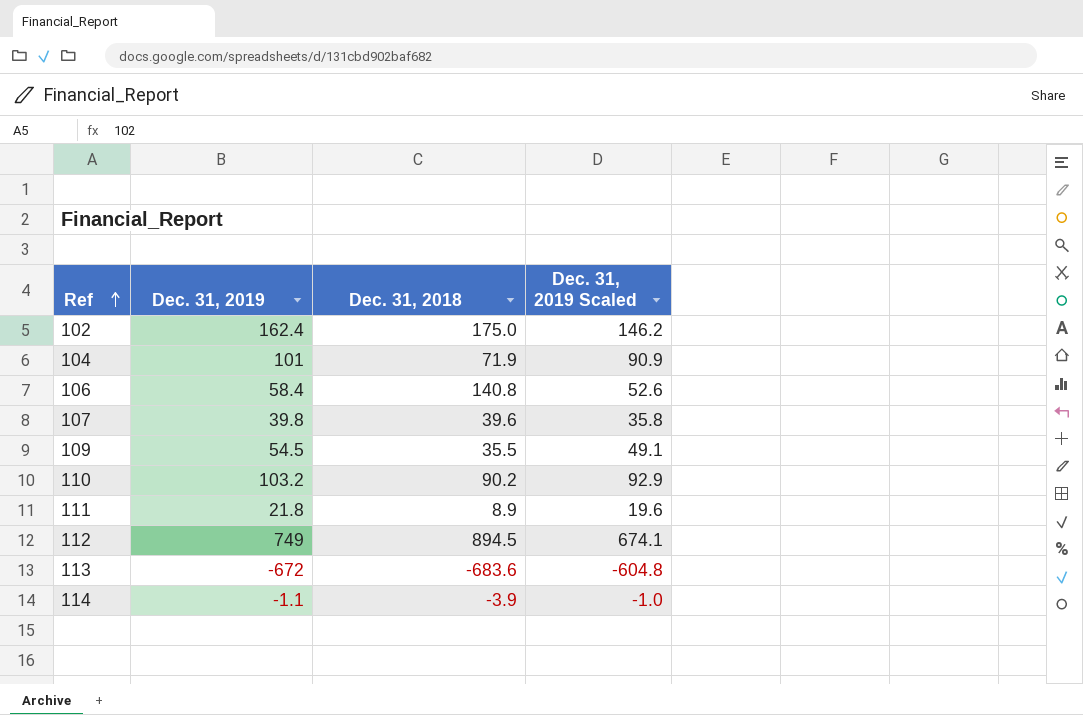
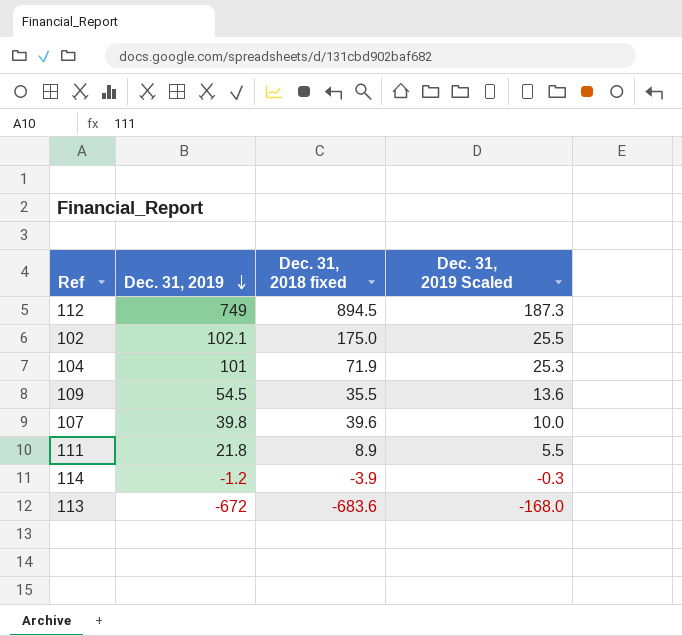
row order: Ref ascending -> Dec. 31, 2019 descending
column name: Dec. 31, 2018 -> Dec. 31, 2018 fixed
column Dec. 31, 2019 Scaled | formula: [Dec. 31, 2019] * 0.9 -> [Dec. 31, 2019] * 0.25
row 106: 58.4 | 140.8 | 52.6 -> none
row 110: 103.2 | 90.2 | 92.9 -> none
102 | Dec. 31, 2019: 162.4 -> 102.1
114 | Dec. 31, 2019: -1.1 -> -1.2

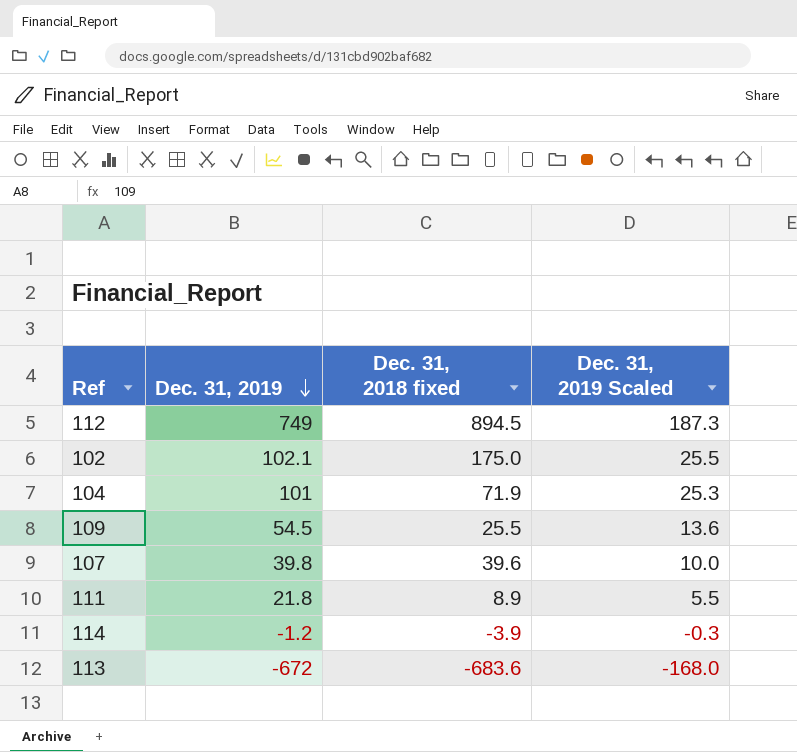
109 | Dec. 31, 2018 fixed: 35.5 -> 25.5

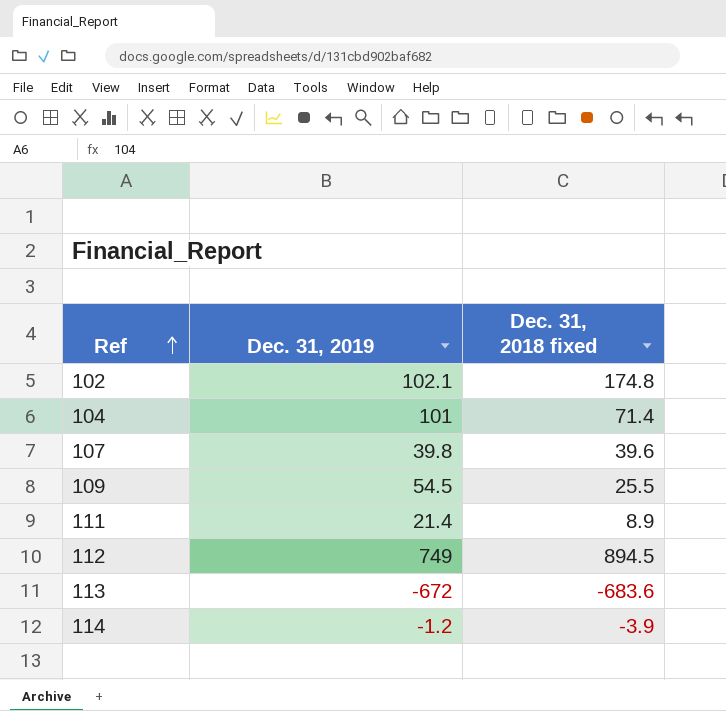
row order: Dec. 31, 2019 descending -> Ref ascending
column Dec. 31, 2019 Scaled | formula: [Dec. 31, 2019] * 0.25 -> none
102 | Dec. 31, 2018 fixed: 175.0 -> 174.8
104 | Dec. 31, 2018 fixed: 71.9 -> 71.4
111 | Dec. 31, 2019: 21.8 -> 21.4

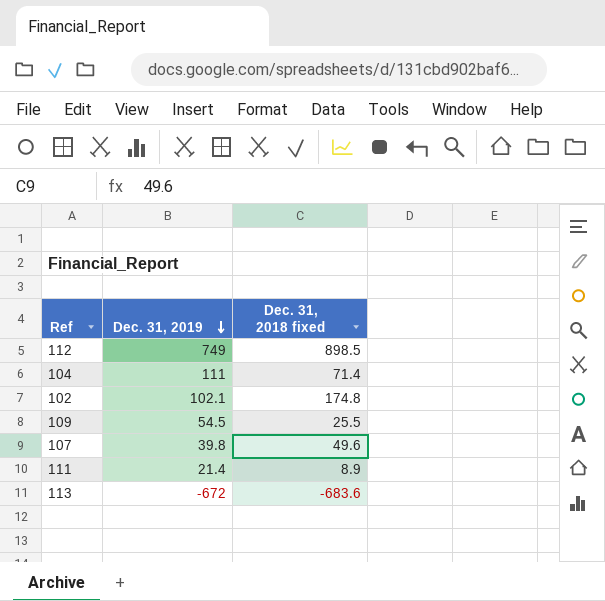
row order: Ref ascending -> Dec. 31, 2019 descending
row 114: -1.2 | -3.9 -> none
112 | Dec. 31, 2018 fixed: 894.5 -> 898.5
104 | Dec. 31, 2019: 101 -> 111
107 | Dec. 31, 2018 fixed: 39.6 -> 49.6

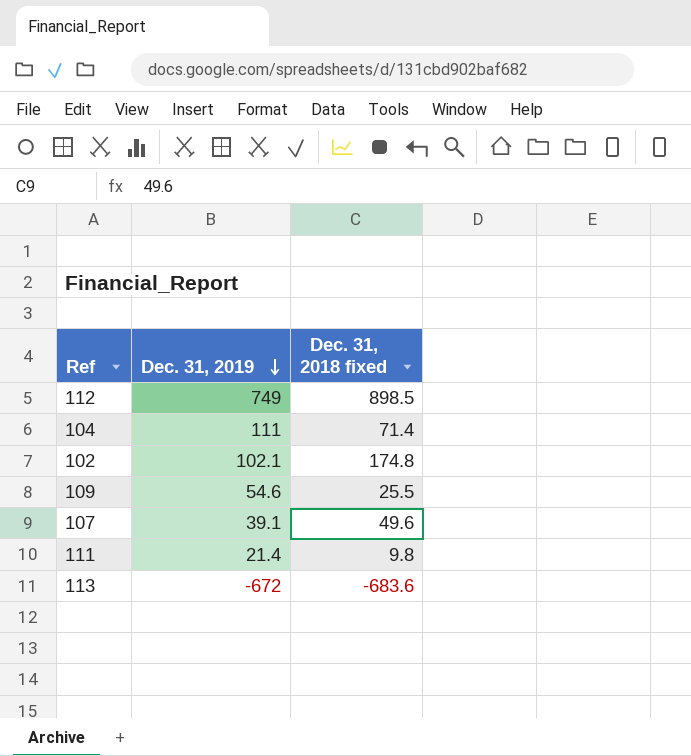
109 | Dec. 31, 2019: 54.5 -> 54.6
107 | Dec. 31, 2019: 39.8 -> 39.1
111 | Dec. 31, 2018 fixed: 8.9 -> 9.8

